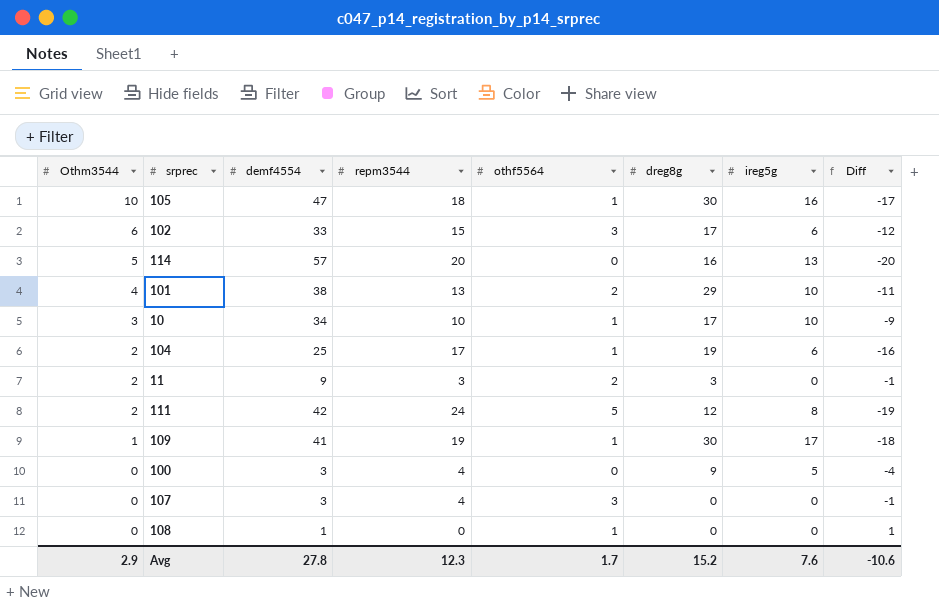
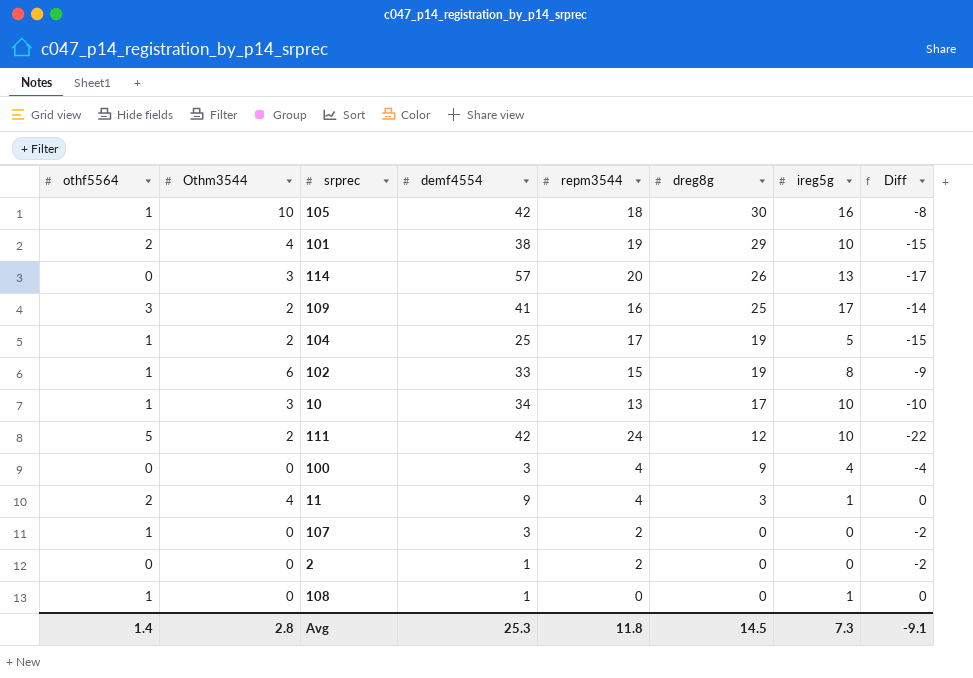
row order: Othm3544 descending -> dreg8g descending
column othf5564 | position: 5 -> 1
column Diff | formula: [othf5564] - [repm3544] -> [Othm3544] - [repm3544]
105 | demf4554: 47 -> 42
101 | repm3544: 13 -> 19
114 | Othm3544: 5 -> 3
114 | dreg8g: 16 -> 26
109 | othf5564: 1 -> 3
109 | Othm3544: 1 -> 2
109 | repm3544: 19 -> 16
109 | dreg8g: 30 -> 25
104 | ireg5g: 6 -> 5
102 | othf5564: 3 -> 1
102 | dreg8g: 17 -> 19
102 | ireg5g: 6 -> 8
10 | repm3544: 10 -> 13
111 | ireg5g: 8 -> 10
100 | ireg5g: 5 -> 4
11 | Othm3544: 2 -> 4
11 | repm3544: 3 -> 4
11 | ireg5g: 0 -> 1
107 | othf5564: 3 -> 1
107 | repm3544: 4 -> 2
row 2: none -> 0 | 0 | 1 | 2 | 0 | 0 | -2
108 | ireg5g: 0 -> 1
Avg | othf5564: 1.7 -> 1.4
Avg | Othm3544: 2.9 -> 2.8
Avg | demf4554: 27.8 -> 25.3
Avg | repm3544: 12.3 -> 11.8
Avg | dreg8g: 15.2 -> 14.5
Avg | ireg5g: 7.6 -> 7.3
Avg | Diff: -10.6 -> -9.1

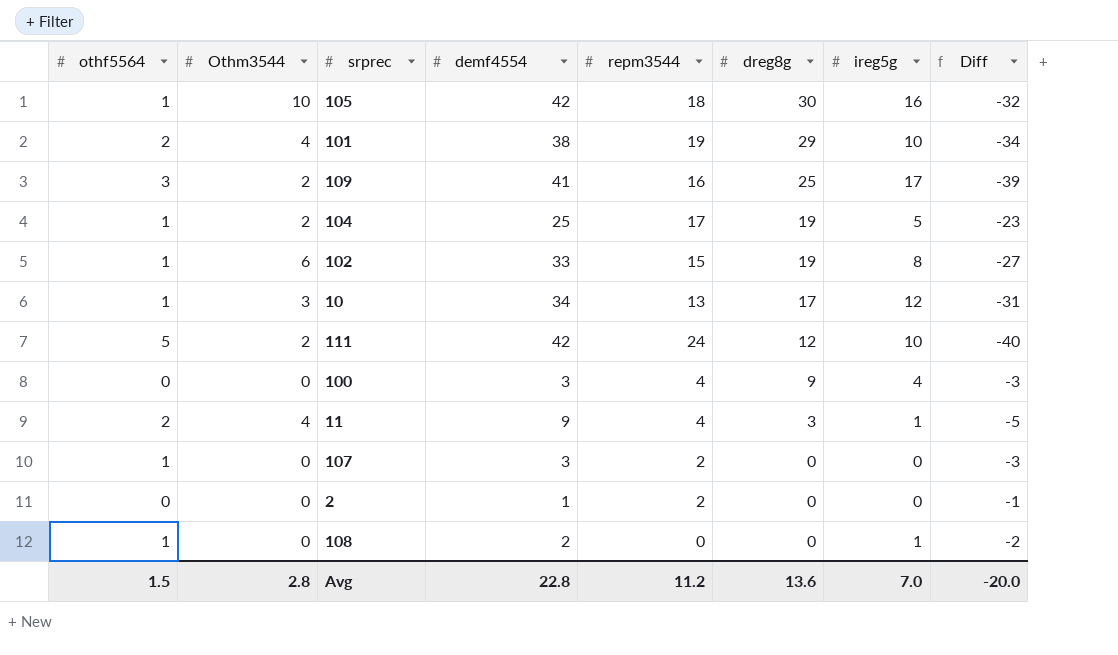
column Diff | formula: [Othm3544] - [repm3544] -> [Othm3544] - [demf4554]
row 114: 0 | 3 | 57 | 20 | 26 | 13 | -17 -> none
10 | ireg5g: 10 -> 12
108 | demf4554: 1 -> 2
Avg | othf5564: 1.4 -> 1.5
Avg | demf4554: 25.3 -> 22.8
Avg | repm3544: 11.8 -> 11.2
Avg | dreg8g: 14.5 -> 13.6
Avg | ireg5g: 7.3 -> 7.0
Avg | Diff: -9.1 -> -20.0

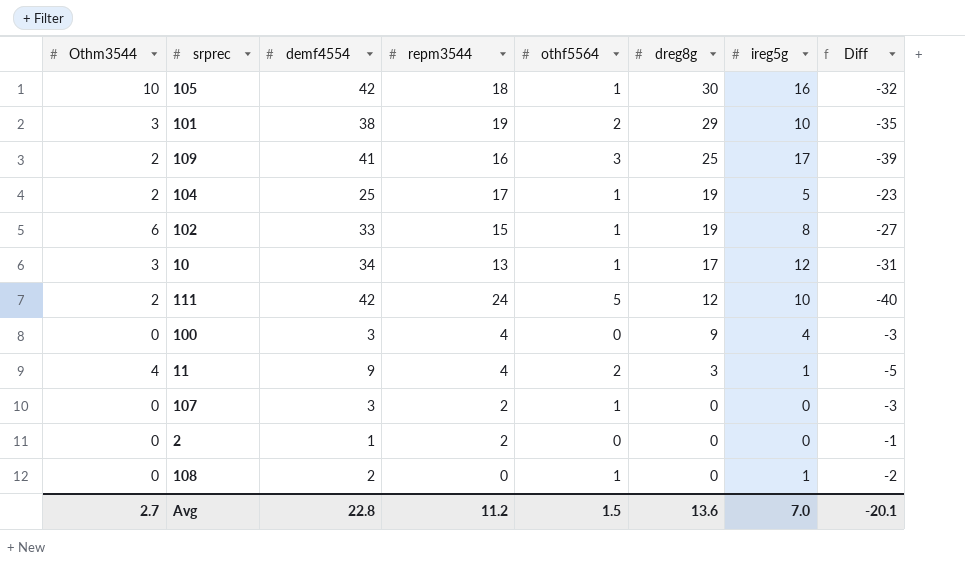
column othf5564 | position: 1 -> 5
101 | Othm3544: 4 -> 3
101 | Diff: -34 -> -35
Avg | Othm3544: 2.8 -> 2.7
Avg | Diff: -20.0 -> -20.1

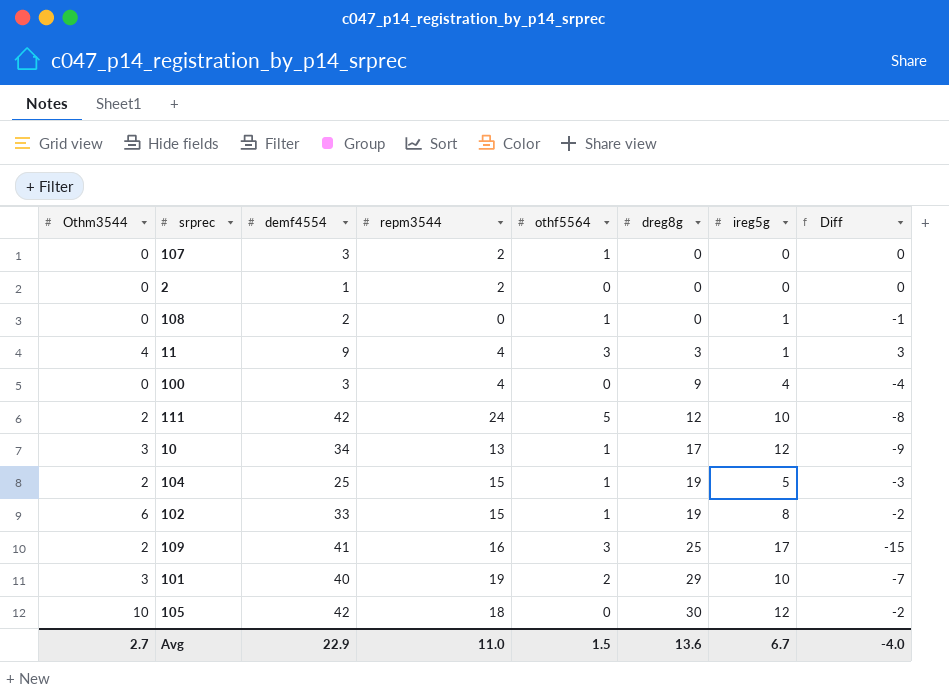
row order: dreg8g descending -> dreg8g ascending
column Diff | formula: [Othm3544] - [demf4554] -> [Othm3544] - [ireg5g]
11 | othf5564: 2 -> 3
104 | repm3544: 17 -> 15
101 | demf4554: 38 -> 40
105 | othf5564: 1 -> 0
105 | ireg5g: 16 -> 12
Avg | demf4554: 22.8 -> 22.9
Avg | repm3544: 11.2 -> 11.0
Avg | ireg5g: 7.0 -> 6.7
Avg | Diff: -20.1 -> -4.0

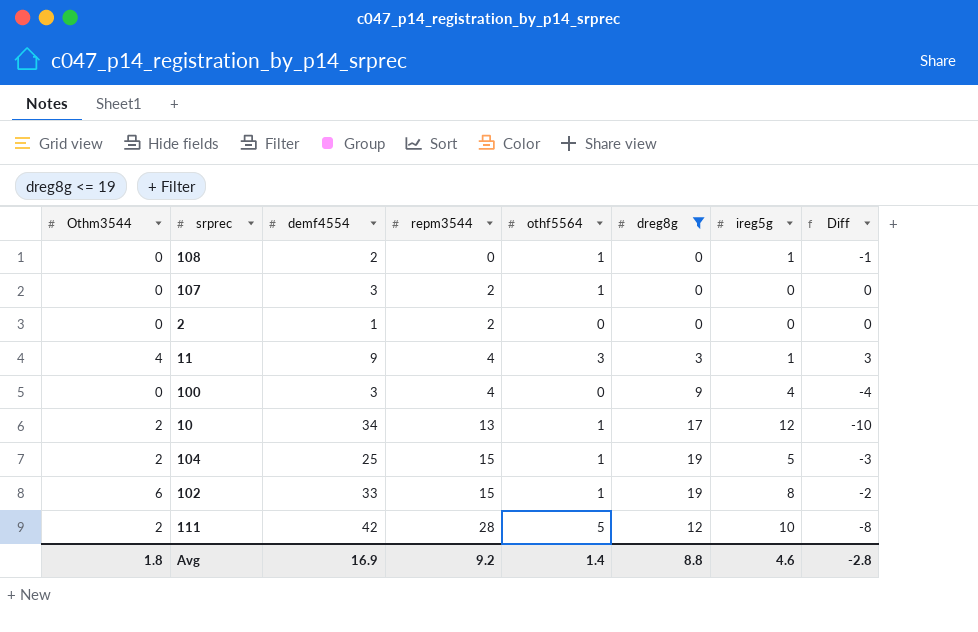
filter: none -> dreg8g <= 19
row order: dreg8g ascending -> repm3544 ascending
10 | Othm3544: 3 -> 2
10 | Diff: -9 -> -10
111 | repm3544: 24 -> 28
Avg | Othm3544: 2.7 -> 1.8
Avg | demf4554: 22.9 -> 16.9
Avg | repm3544: 11.0 -> 9.2
Avg | othf5564: 1.5 -> 1.4
Avg | dreg8g: 13.6 -> 8.8
Avg | ireg5g: 6.7 -> 4.6
Avg | Diff: -4.0 -> -2.8

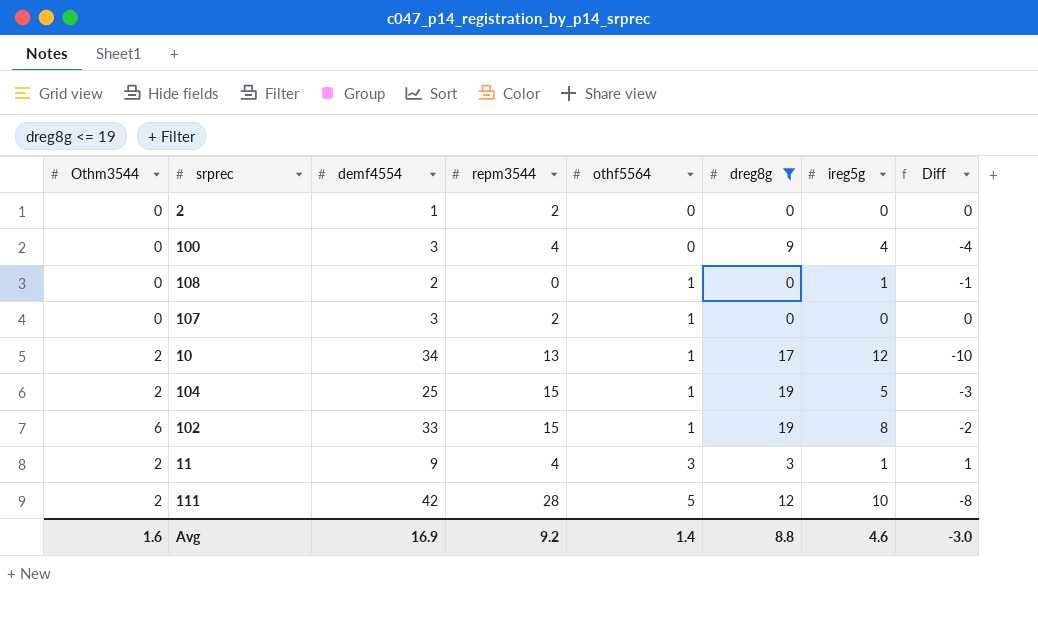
row order: repm3544 ascending -> othf5564 ascending
11 | Othm3544: 4 -> 2
11 | Diff: 3 -> 1
Avg | Othm3544: 1.8 -> 1.6
Avg | Diff: -2.8 -> -3.0

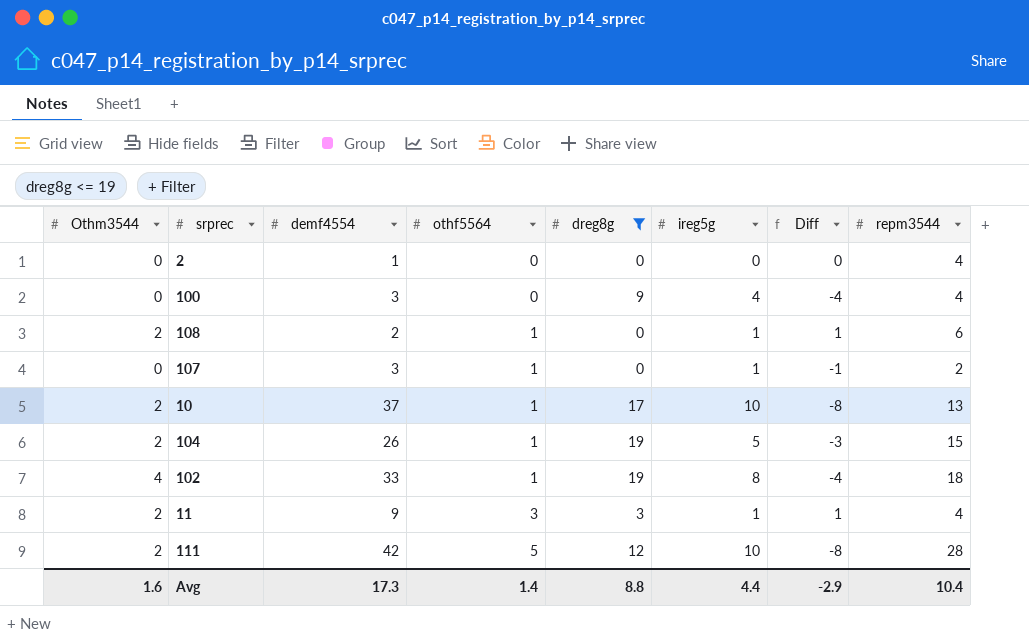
column repm3544 | position: 4 -> 8
2 | repm3544: 2 -> 4
108 | Othm3544: 0 -> 2
108 | Diff: -1 -> 1
108 | repm3544: 0 -> 6
107 | ireg5g: 0 -> 1
107 | Diff: 0 -> -1
10 | demf4554: 34 -> 37
10 | ireg5g: 12 -> 10
10 | Diff: -10 -> -8
104 | demf4554: 25 -> 26
102 | Othm3544: 6 -> 4
102 | Diff: -2 -> -4
102 | repm3544: 15 -> 18
Avg | demf4554: 16.9 -> 17.3
Avg | ireg5g: 4.6 -> 4.4
Avg | Diff: -3.0 -> -2.9
Avg | repm3544: 9.2 -> 10.4

